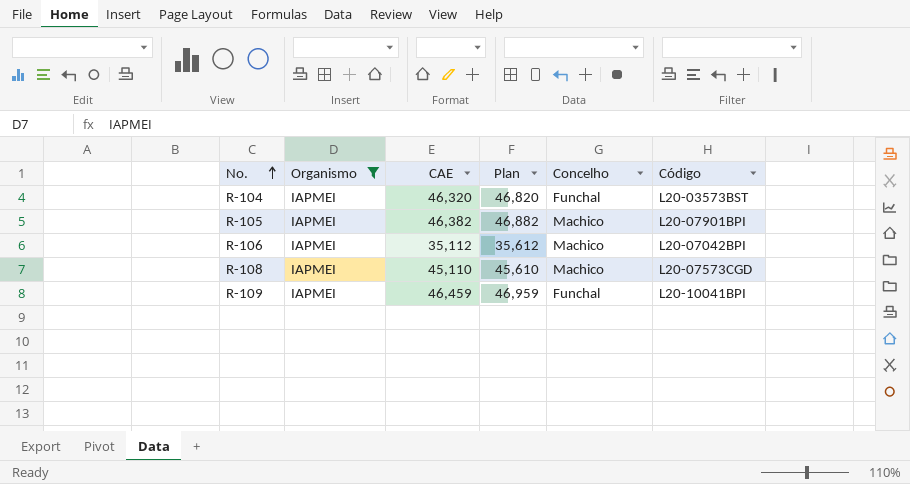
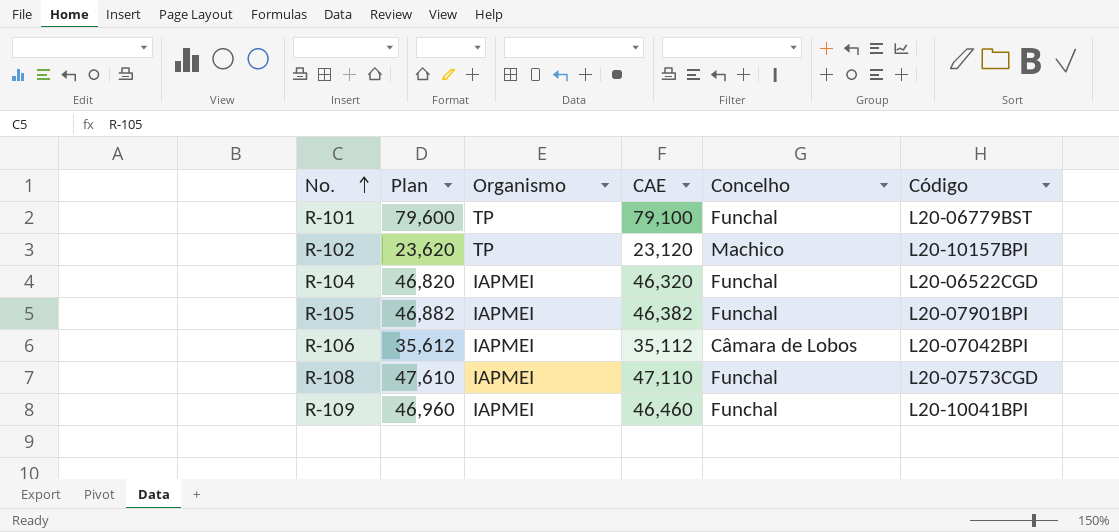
filter: Organismo = IAPMEI -> none
column Plan | position: 4 -> 2
R-104 | Código: L20-03573BST -> L20-06522CGD
R-105 | Concelho: Machico -> Funchal
R-106 | Concelho: Machico -> Câmara de Lobos
R-108 | Plan: 45,610 -> 47,610
R-108 | CAE: 45,110 -> 47,110
R-108 | Concelho: Machico -> Funchal
R-109 | Plan: 46,959 -> 46,960
R-109 | CAE: 46,459 -> 46,460

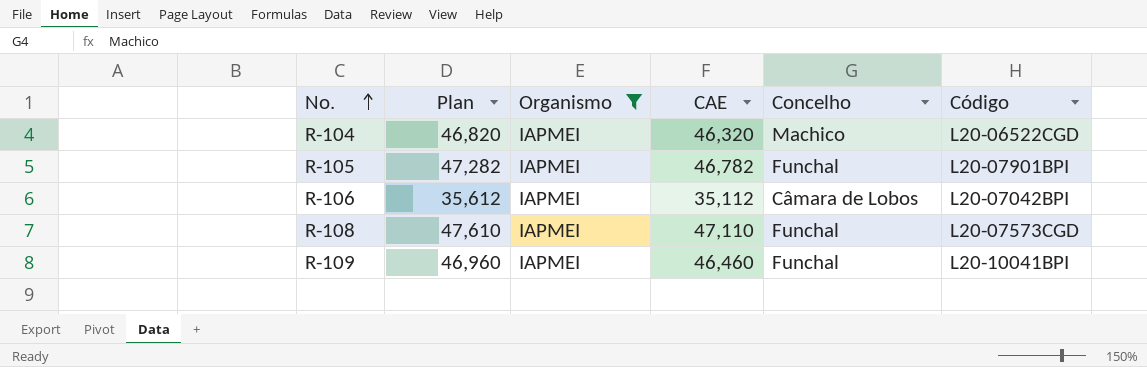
filter: none -> Organismo = IAPMEI
R-104 | Concelho: Funchal -> Machico
R-105 | Plan: 46,882 -> 47,282
R-105 | CAE: 46,382 -> 46,782

